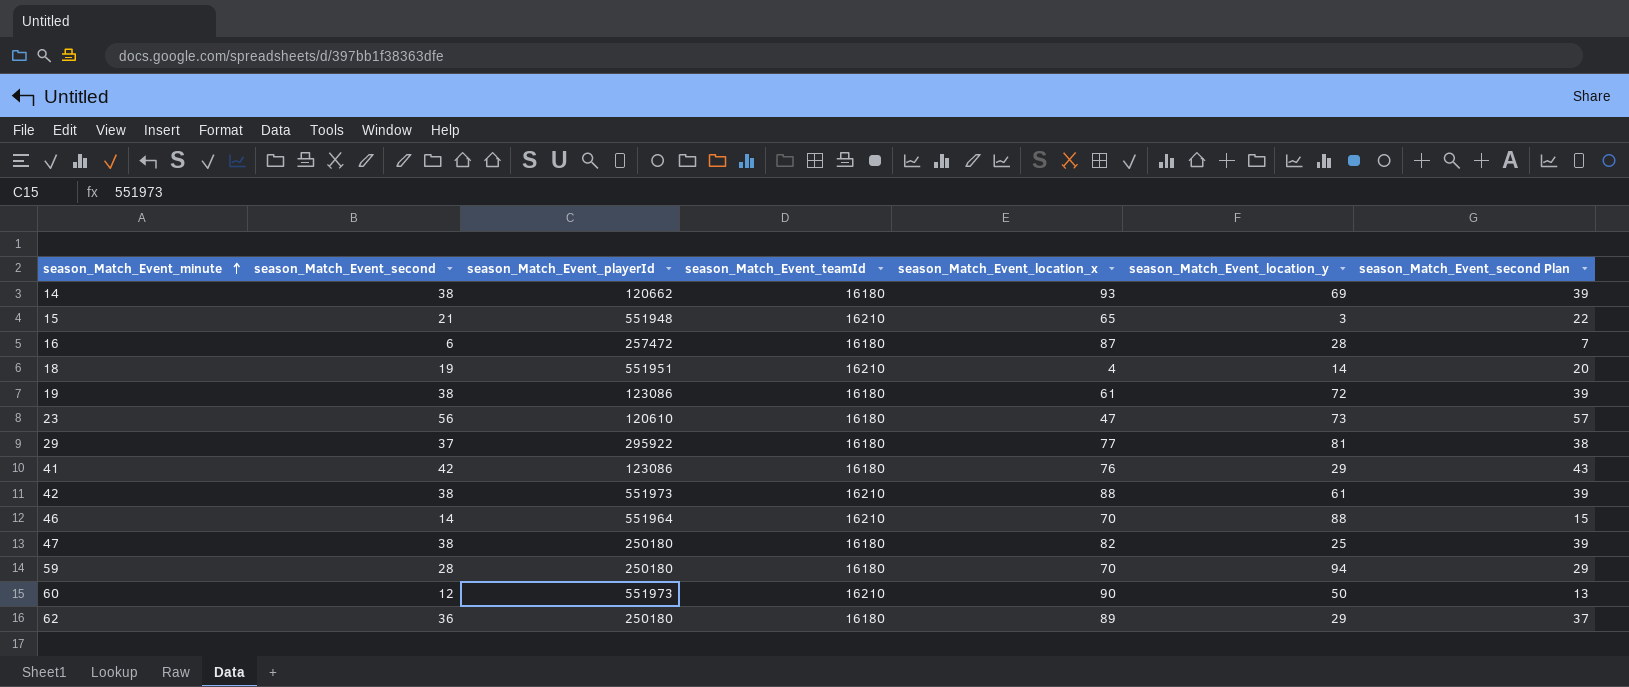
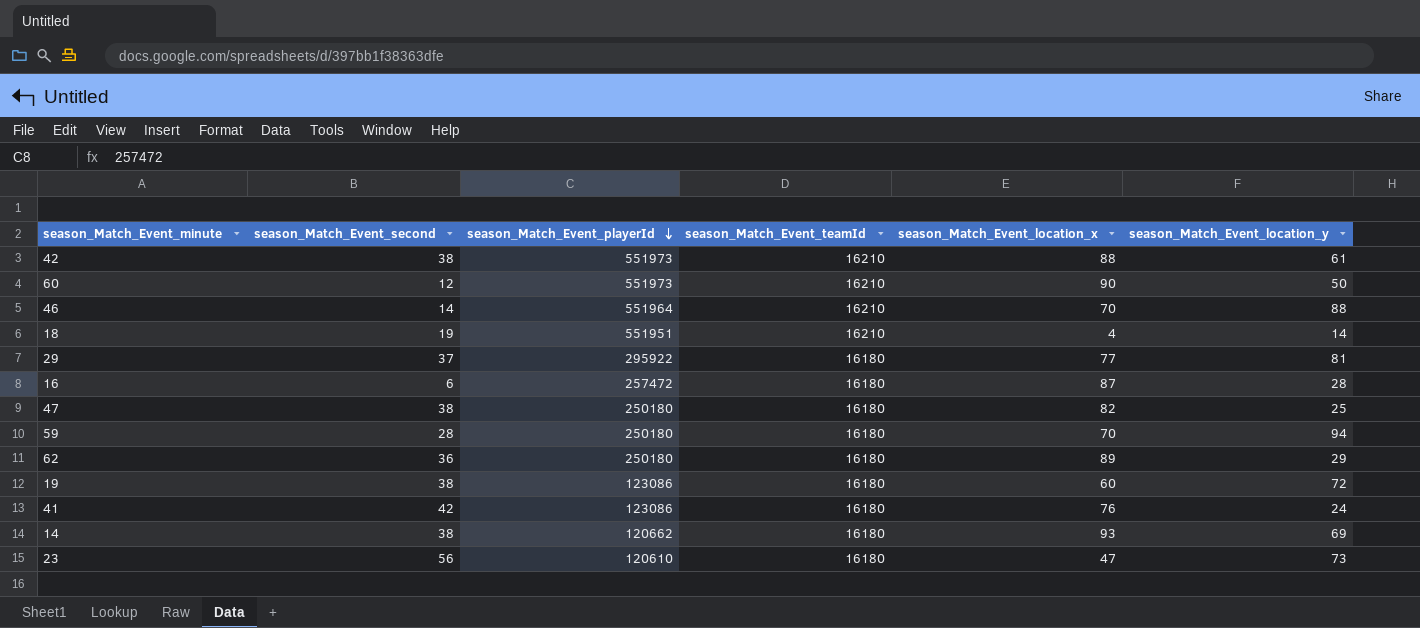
row order: season_Match_Event_minute ascending -> season_Match_Event_playerId descending
column season_Match_Event_second Plan | formula: [season_Match_Event_second] + 1 -> none
row 15: 21 | 551948 | 16210 | 65 | 3 | 22 -> none
19 | season_Match_Event_location_x: 61 -> 60
41 | season_Match_Event_location_y: 29 -> 24

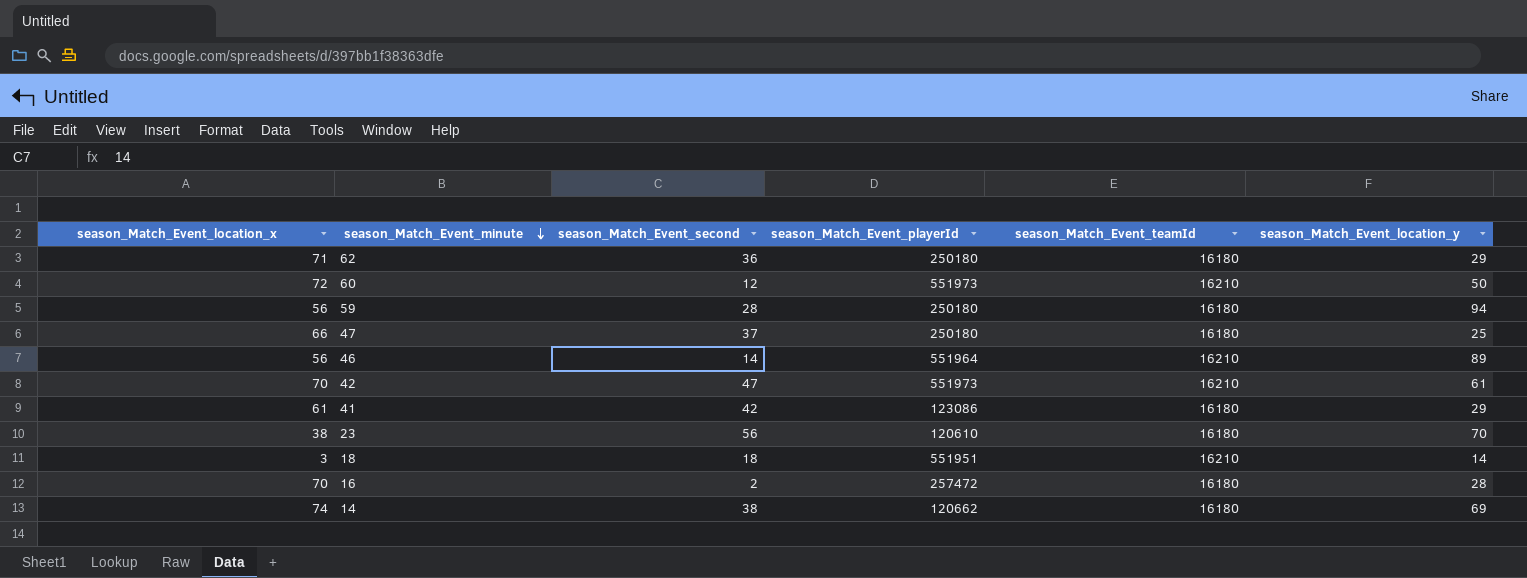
row order: season_Match_Event_playerId descending -> season_Match_Event_minute descending
column season_Match_Event_location_x | position: 5 -> 1
row 29: 37 | 295922 | 16180 | 77 | 81 -> none
row 19: 38 | 123086 | 16180 | 60 | 72 -> none
62 | season_Match_Event_location_x: 89 -> 71
60 | season_Match_Event_location_x: 90 -> 72
59 | season_Match_Event_location_x: 70 -> 56
47 | season_Match_Event_location_x: 82 -> 66
47 | season_Match_Event_second: 38 -> 37
46 | season_Match_Event_location_x: 70 -> 56
46 | season_Match_Event_location_y: 88 -> 89
42 | season_Match_Event_location_x: 88 -> 70
42 | season_Match_Event_second: 38 -> 47
41 | season_Match_Event_location_x: 76 -> 61
41 | season_Match_Event_location_y: 24 -> 29
23 | season_Match_Event_location_x: 47 -> 38
23 | season_Match_Event_location_y: 73 -> 70
18 | season_Match_Event_location_x: 4 -> 3
18 | season_Match_Event_second: 19 -> 18
16 | season_Match_Event_location_x: 87 -> 70
16 | season_Match_Event_second: 6 -> 2
14 | season_Match_Event_location_x: 93 -> 74

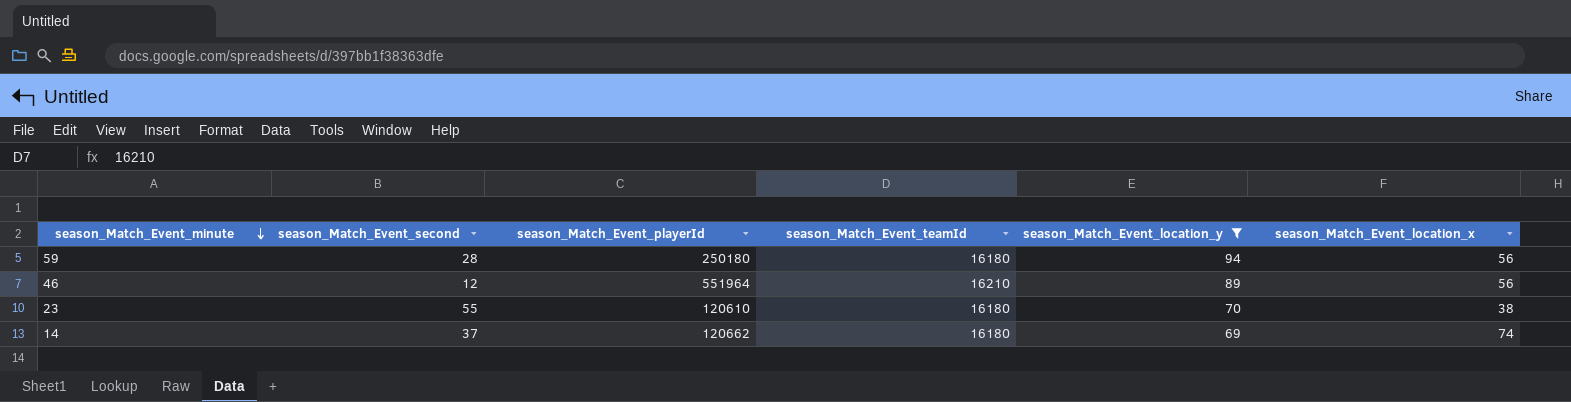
filter: none -> season_Match_Event_location_y >= 69
column season_Match_Event_location_x | position: 1 -> 6
46 | season_Match_Event_second: 14 -> 12
23 | season_Match_Event_second: 56 -> 55
14 | season_Match_Event_second: 38 -> 37

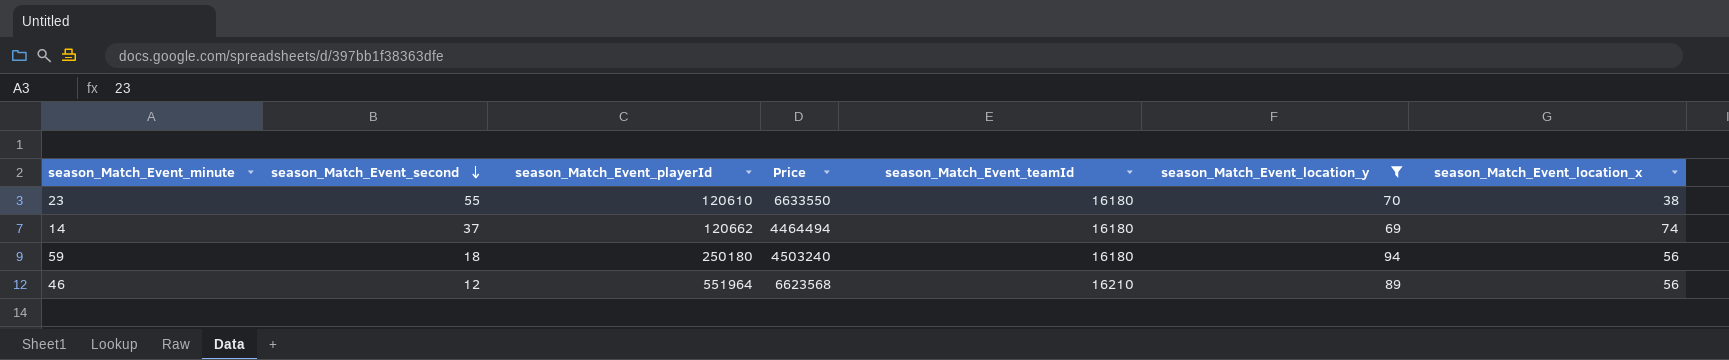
row order: season_Match_Event_minute descending -> season_Match_Event_second descending
column Price | formula: none -> [season_Match_Event_second] * [season_Match_Event_playerId]
59 | season_Match_Event_second: 28 -> 18

